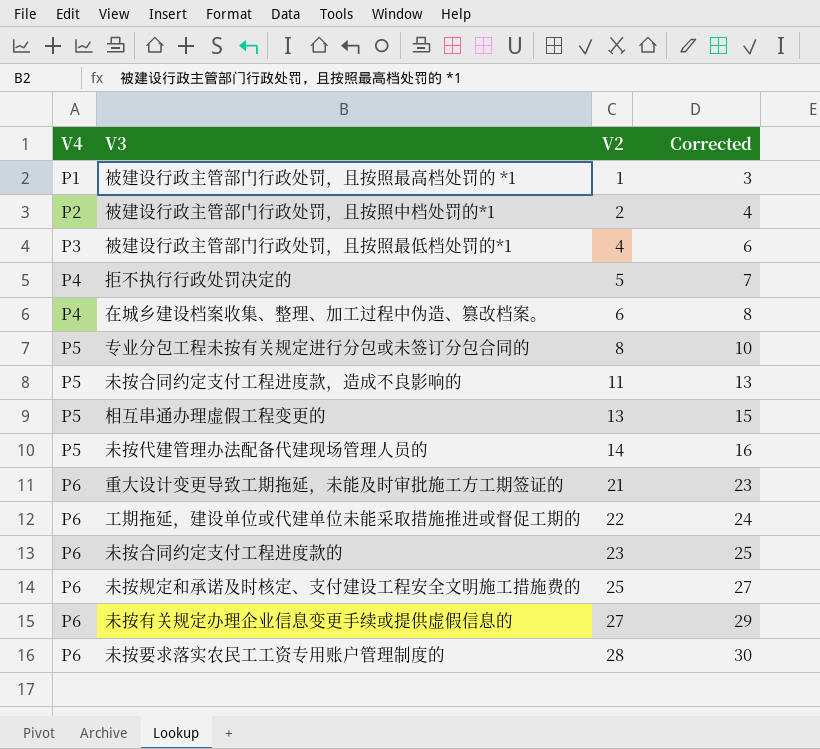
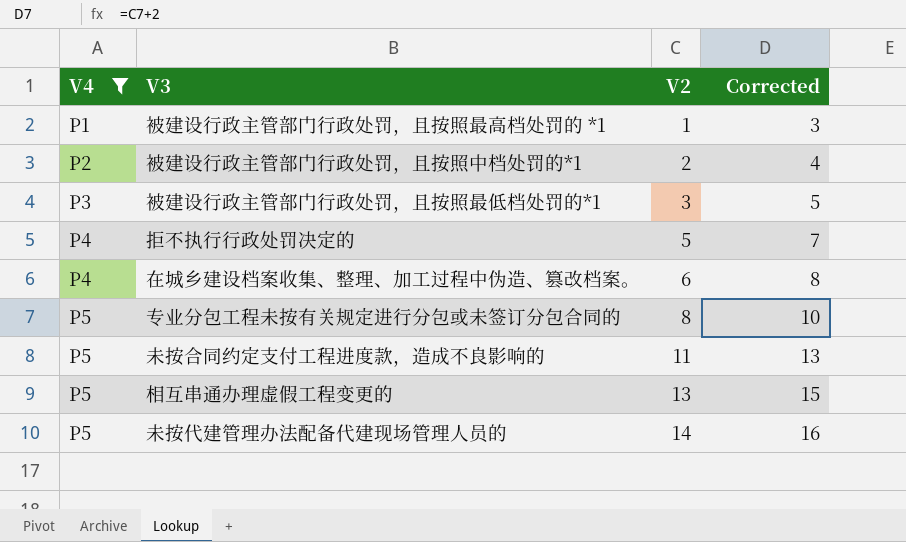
filter: none -> V4 != P6
被建设行政主管部门行政处罚，且按照最低档处罚的*1 | V2: 4 -> 3
被建设行政主管部门行政处罚，且按照最低档处罚的*1 | Corrected: 6 -> 5

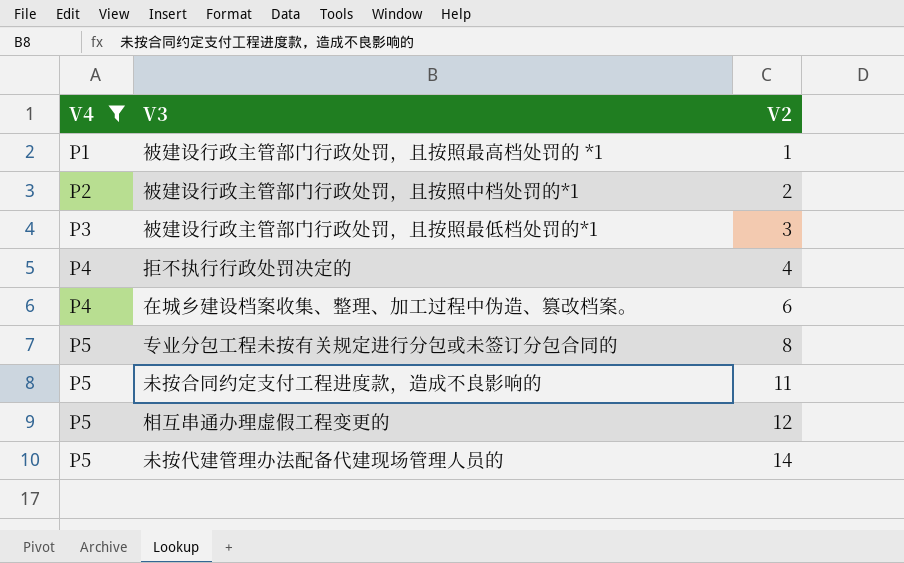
column Corrected | formula: [V2] + 2 -> none
拒不执行行政处罚决定的 | V2: 5 -> 4
相互串通办理虚假工程变更的 | V2: 13 -> 12

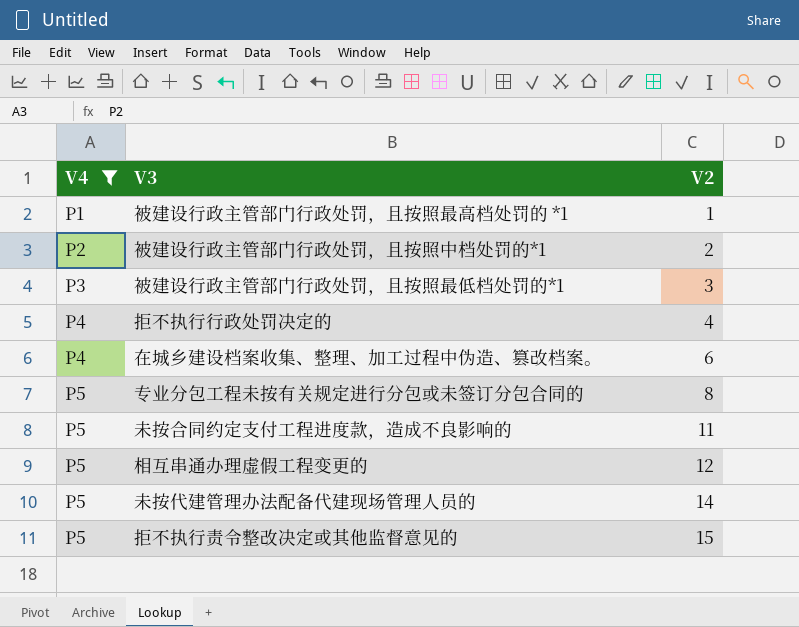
row 拒不执行责令整改决定或其他监督意见的: none -> P5 | 15

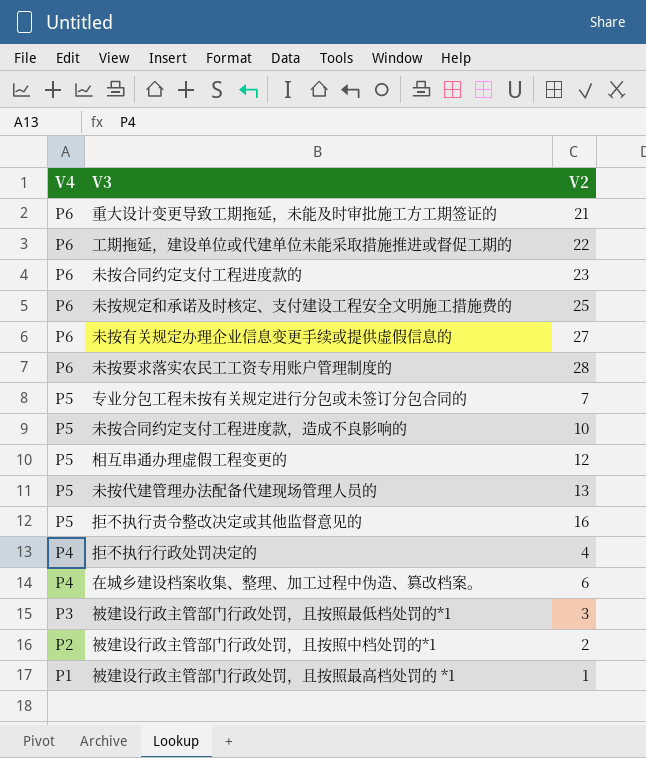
filter: V4 != P6 -> none
row order: V4 ascending -> V4 descending
专业分包工程未按有关规定进行分包或未签订分包合同的 | V2: 8 -> 7
未按合同约定支付工程进度款，造成不良影响的 | V2: 11 -> 10
未按代建管理办法配备代建现场管理人员的 | V2: 14 -> 13
拒不执行责令整改决定或其他监督意见的 | V2: 15 -> 16

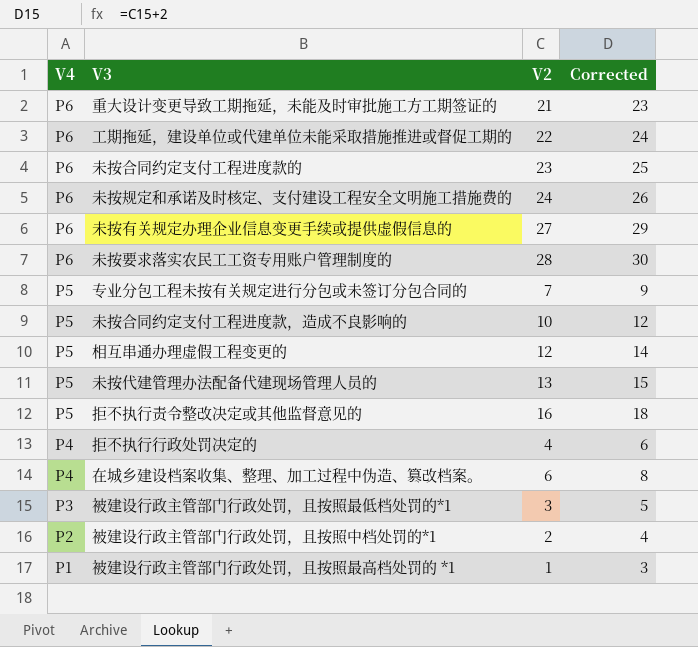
column Corrected | formula: none -> [V2] + 2
未按规定和承诺及时核定、支付建设工程安全文明施工措施费的 | V2: 25 -> 24

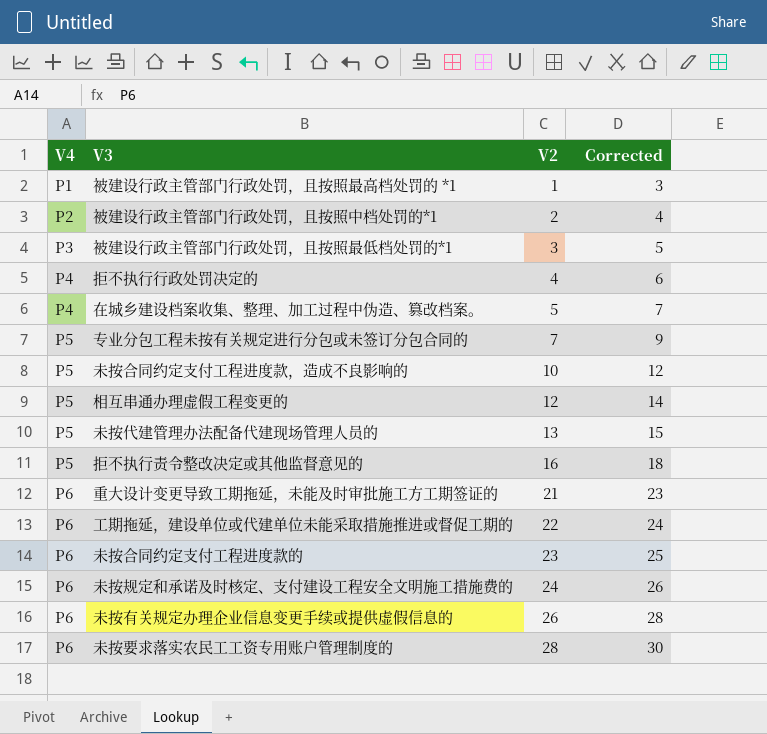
row order: V4 descending -> V4 ascending
在城乡建设档案收集、整理、加工过程中伪造、篡改档案。 | V2: 6 -> 5
在城乡建设档案收集、整理、加工过程中伪造、篡改档案。 | Corrected: 8 -> 7
未按有关规定办理企业信息变更手续或提供虚假信息的 | V2: 27 -> 26
未按有关规定办理企业信息变更手续或提供虚假信息的 | Corrected: 29 -> 28

